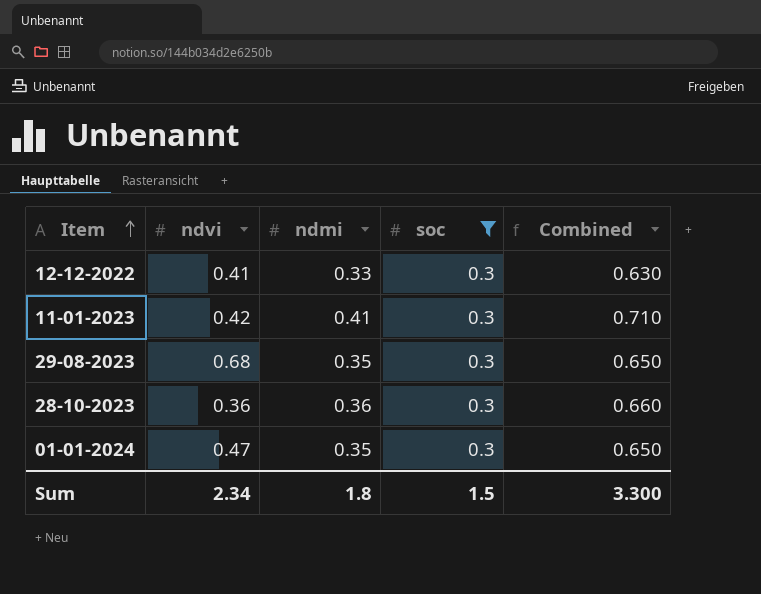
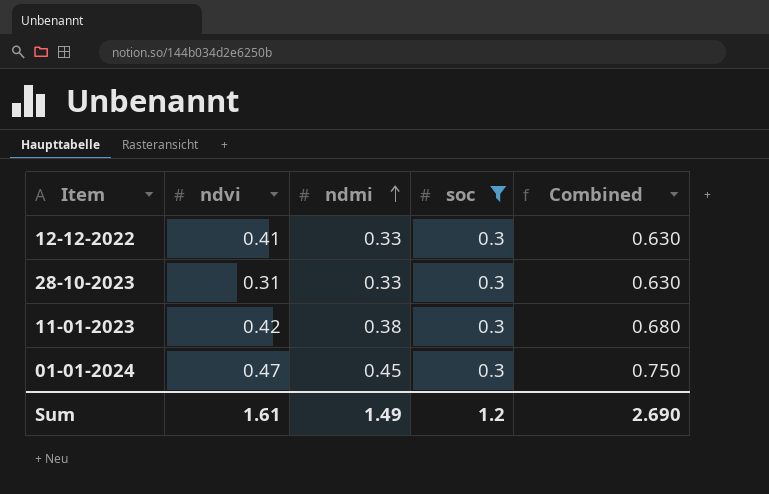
row order: Item ascending -> ndmi ascending
row 29-08-2023: 0.68 | 0.35 | 0.3 | 0.650 -> none
28-10-2023 | ndvi: 0.36 -> 0.31
28-10-2023 | ndmi: 0.36 -> 0.33
28-10-2023 | Combined: 0.660 -> 0.630
11-01-2023 | ndmi: 0.41 -> 0.38
11-01-2023 | Combined: 0.710 -> 0.680
01-01-2024 | ndmi: 0.35 -> 0.45
01-01-2024 | Combined: 0.650 -> 0.750
Sum | ndvi: 2.34 -> 1.61
Sum | ndmi: 1.8 -> 1.49
Sum | soc: 1.5 -> 1.2
Sum | Combined: 3.300 -> 2.690

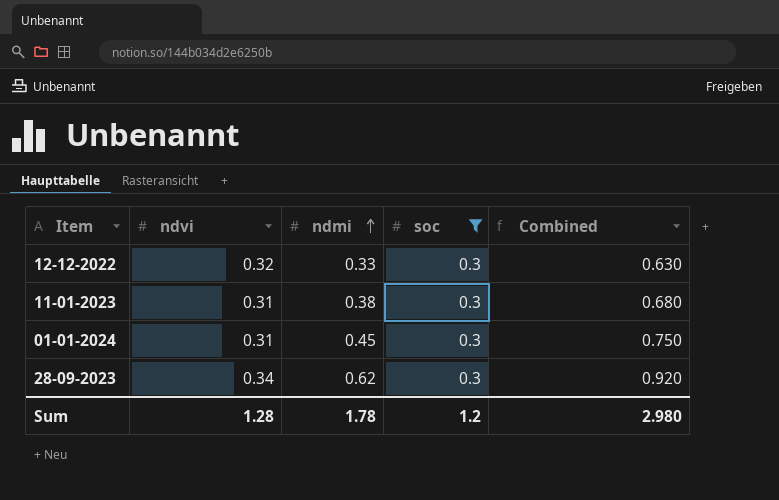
row 28-10-2023: 0.31 | 0.33 | 0.3 | 0.630 -> none
12-12-2022 | ndvi: 0.41 -> 0.32
11-01-2023 | ndvi: 0.42 -> 0.31
01-01-2024 | ndvi: 0.47 -> 0.31
row 28-09-2023: none -> 0.34 | 0.62 | 0.3 | 0.920
Sum | ndvi: 1.61 -> 1.28
Sum | ndmi: 1.49 -> 1.78
Sum | Combined: 2.690 -> 2.980

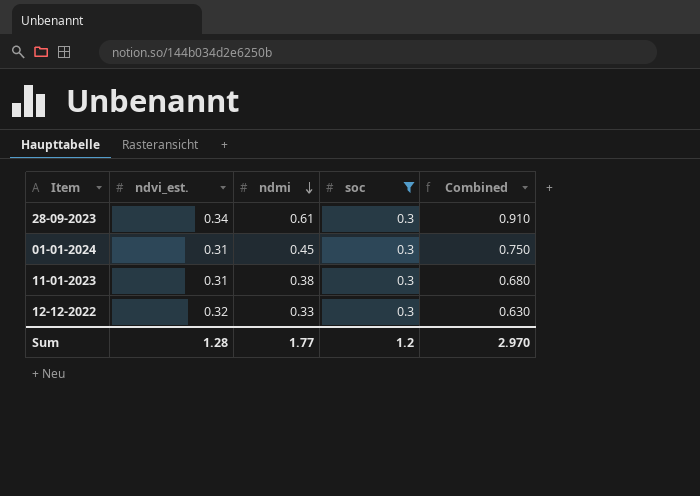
row order: ndmi ascending -> ndmi descending
column name: ndvi -> ndvi_est.
28-09-2023 | ndmi: 0.62 -> 0.61
28-09-2023 | Combined: 0.920 -> 0.910
Sum | ndmi: 1.78 -> 1.77
Sum | Combined: 2.980 -> 2.970

